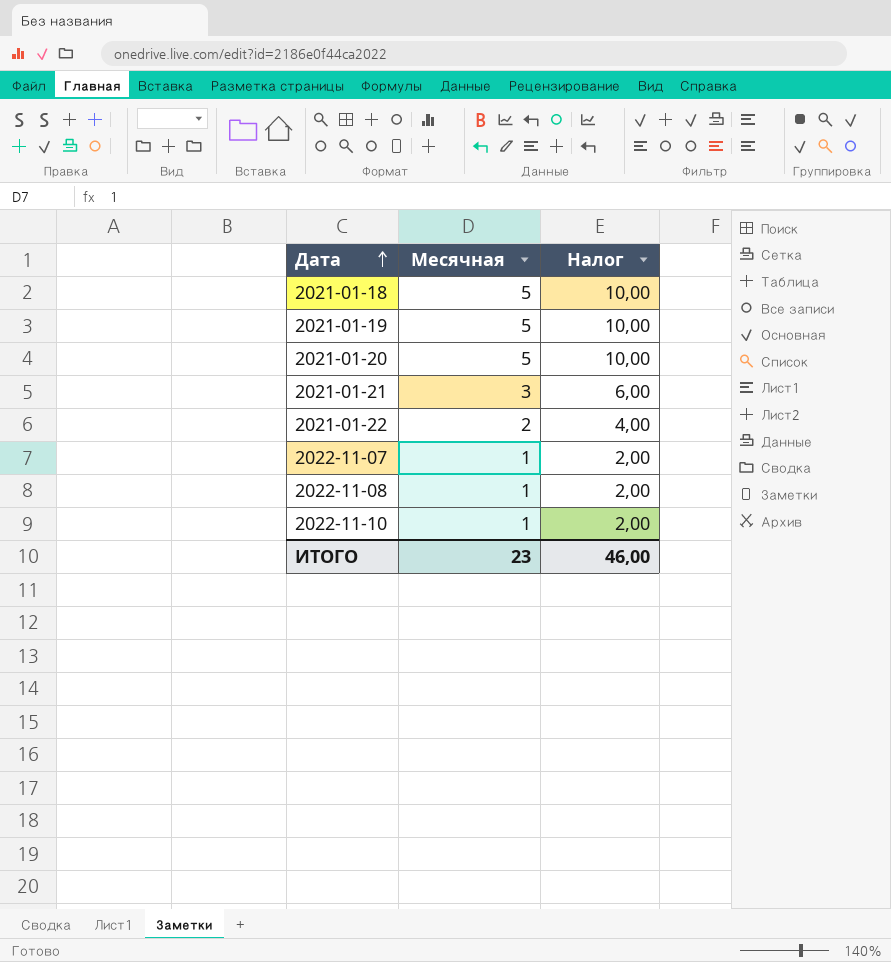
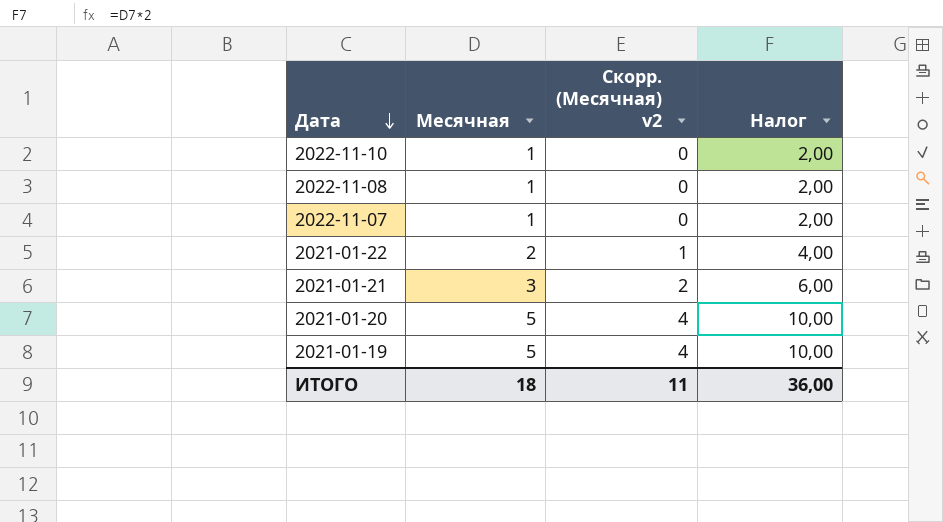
row order: Дата ascending -> Дата descending
column Скорр. (Месячная) v2 | formula: none -> [Месячная] - 1
row 2021-01-18: 5 | 10,00 -> none
ИТОГО | Месячная: 23 -> 18
ИТОГО | Налог: 46,00 -> 36,00

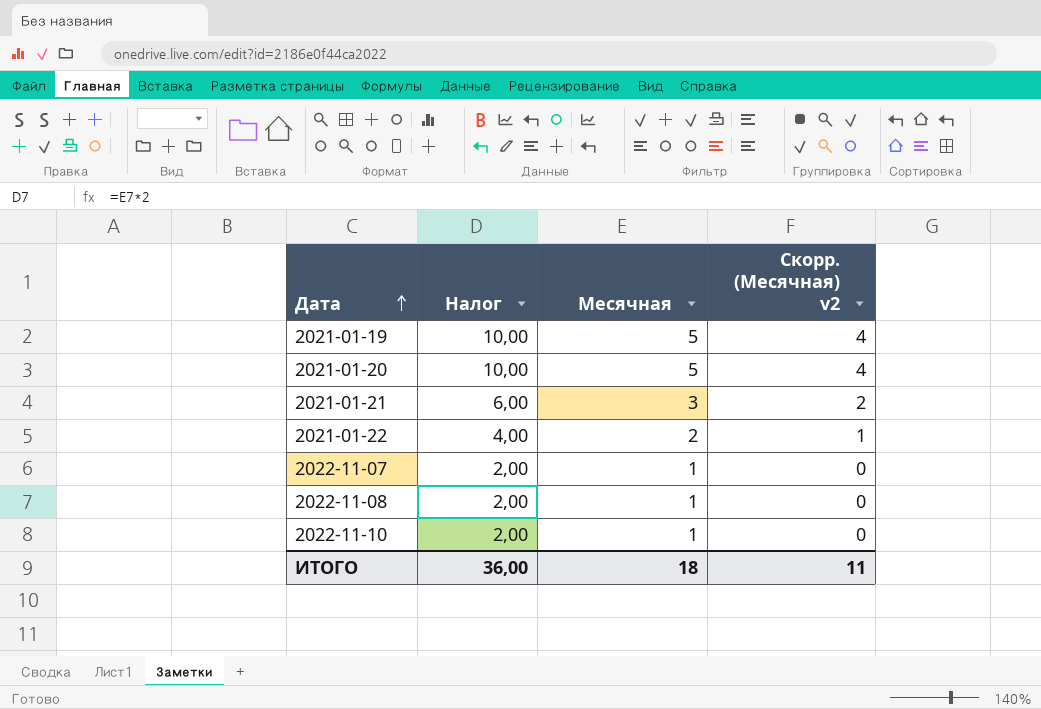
row order: Дата descending -> Дата ascending
column Налог | position: 4 -> 2

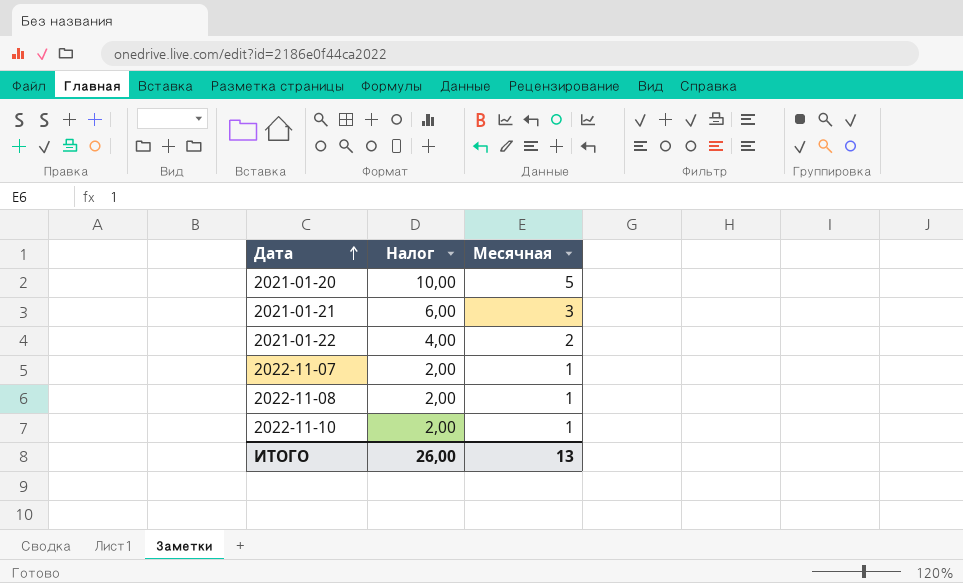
column Скорр. (Месячная) v2 | formula: [Месячная] - 1 -> none
row 2021-01-19: 10,00 | 5 | 4 -> none
ИТОГО | Налог: 36,00 -> 26,00
ИТОГО | Месячная: 18 -> 13

